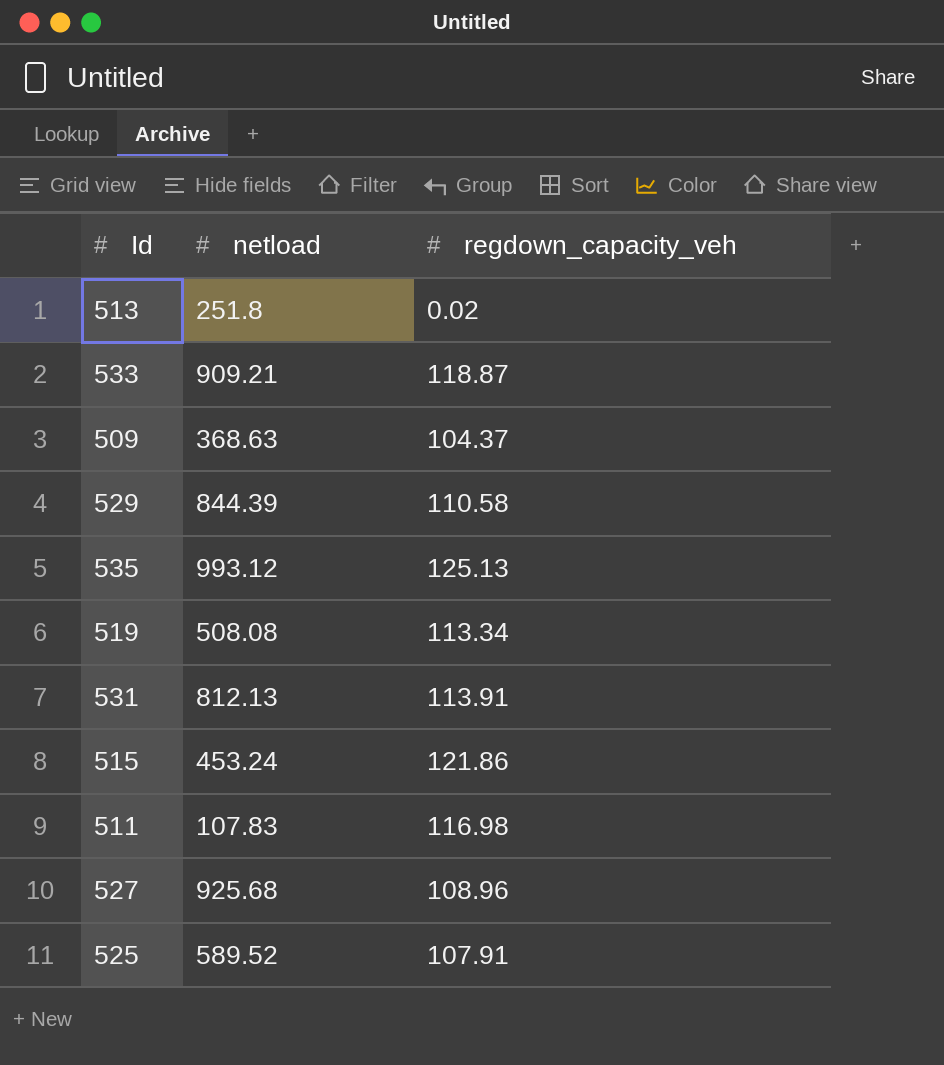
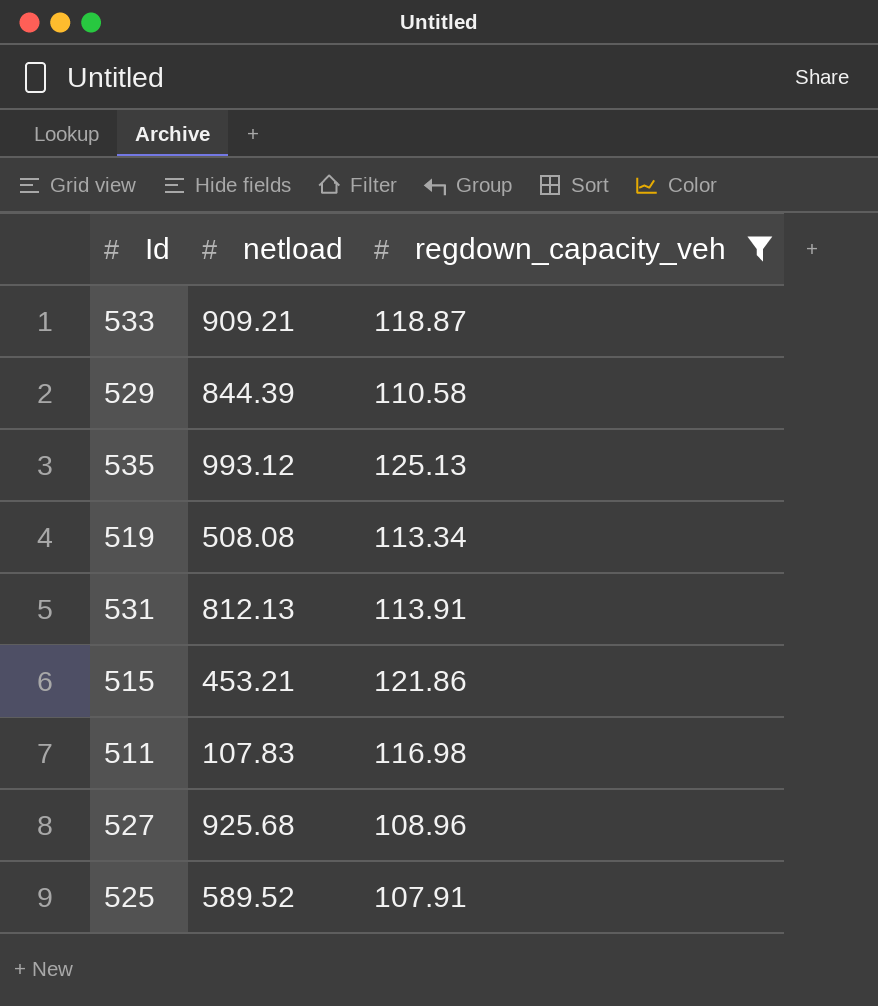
filter: none -> regdown_capacity_veh >= 107.91
515 | netload: 453.24 -> 453.21

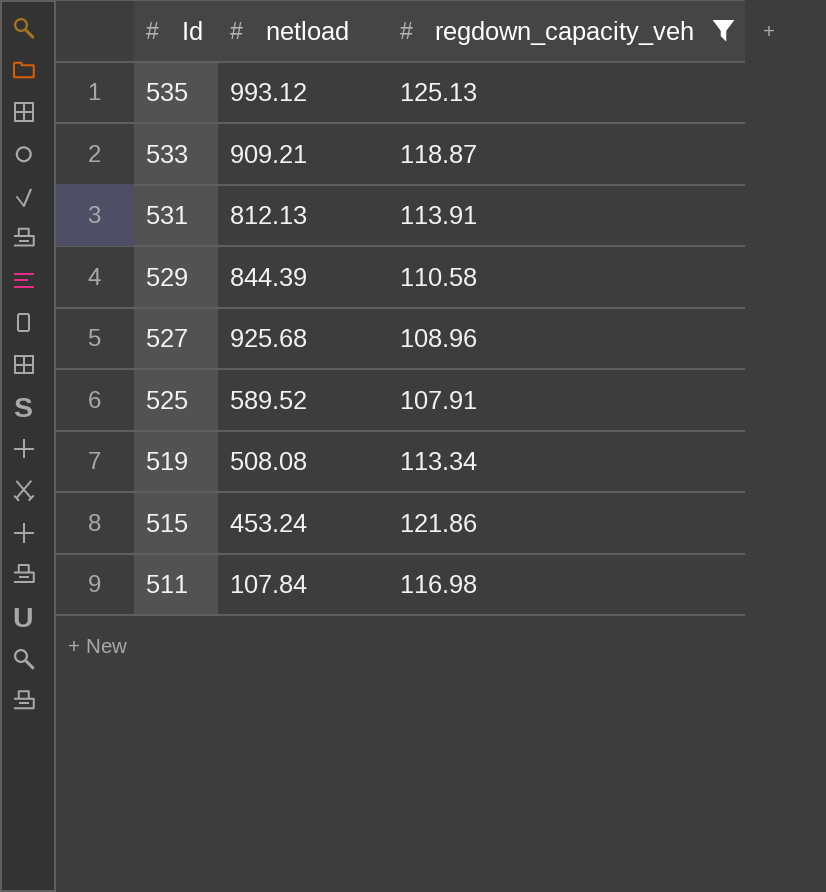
row order: none -> Id descending
515 | netload: 453.21 -> 453.24
511 | netload: 107.83 -> 107.84

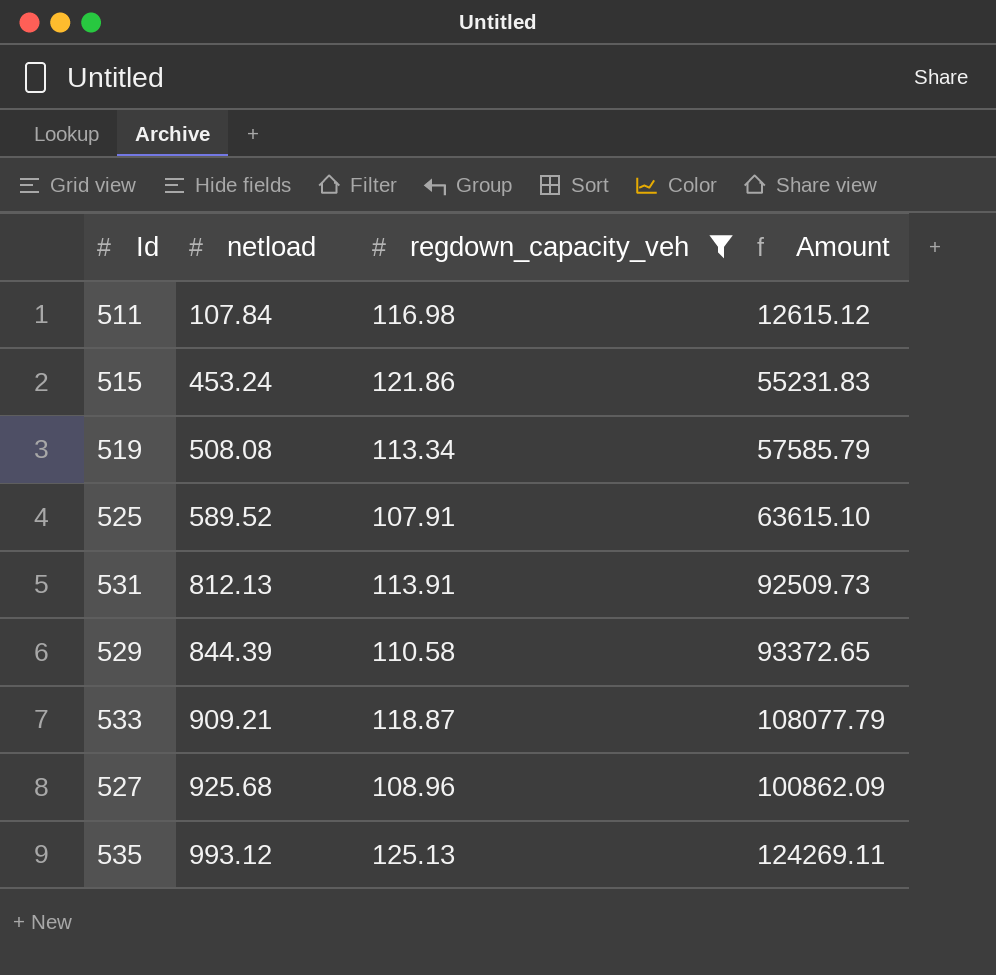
row order: Id descending -> netload ascending
column Amount | formula: none -> [netload] * [regdown_capacity_veh]

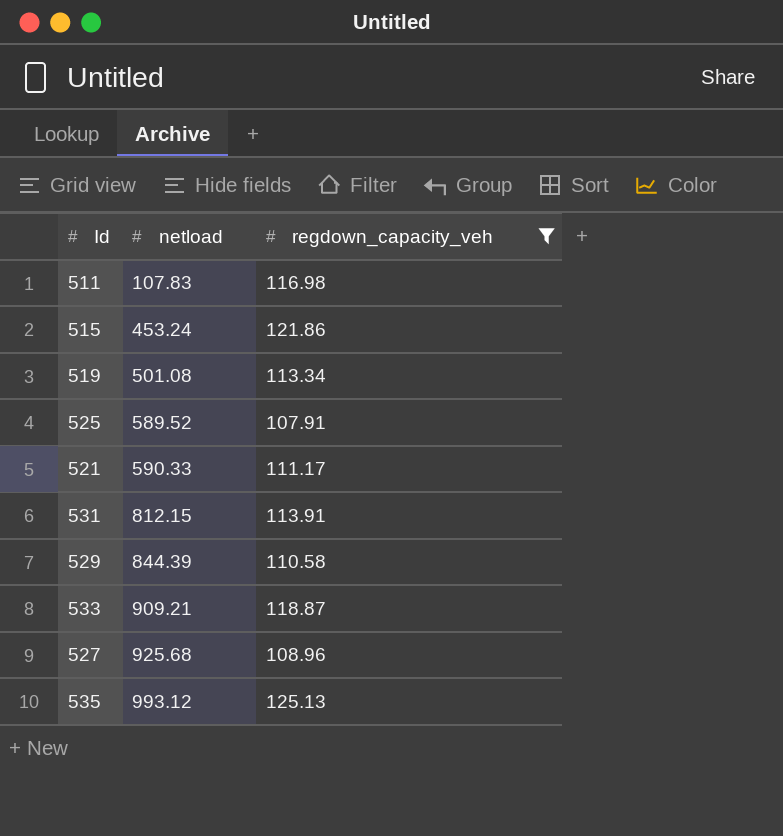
column Amount | formula: [netload] * [regdown_capacity_veh] -> none
511 | netload: 107.84 -> 107.83
519 | netload: 508.08 -> 501.08
row 521: none -> 590.33 | 111.17
531 | netload: 812.13 -> 812.15

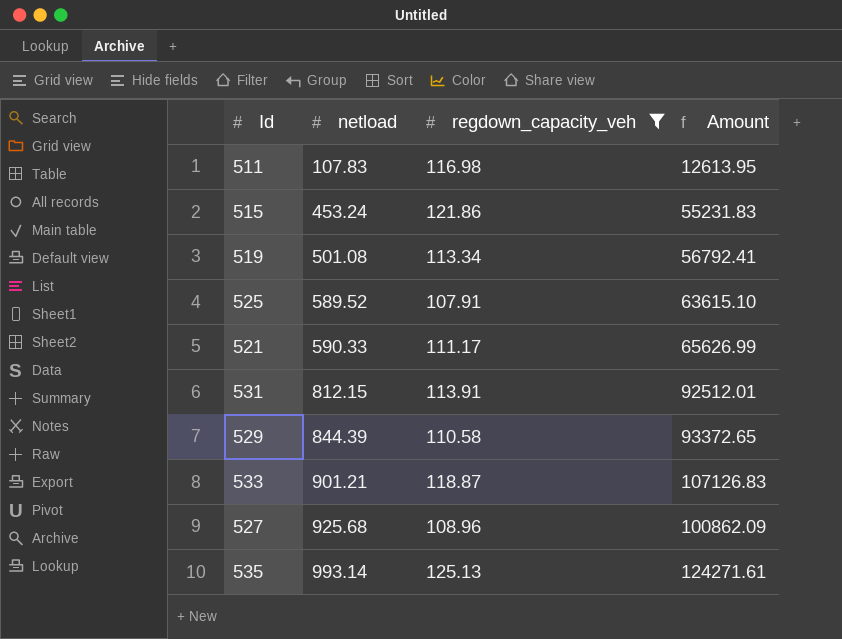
column Amount | formula: none -> [netload] * [regdown_capacity_veh]
533 | netload: 909.21 -> 901.21
535 | netload: 993.12 -> 993.14

